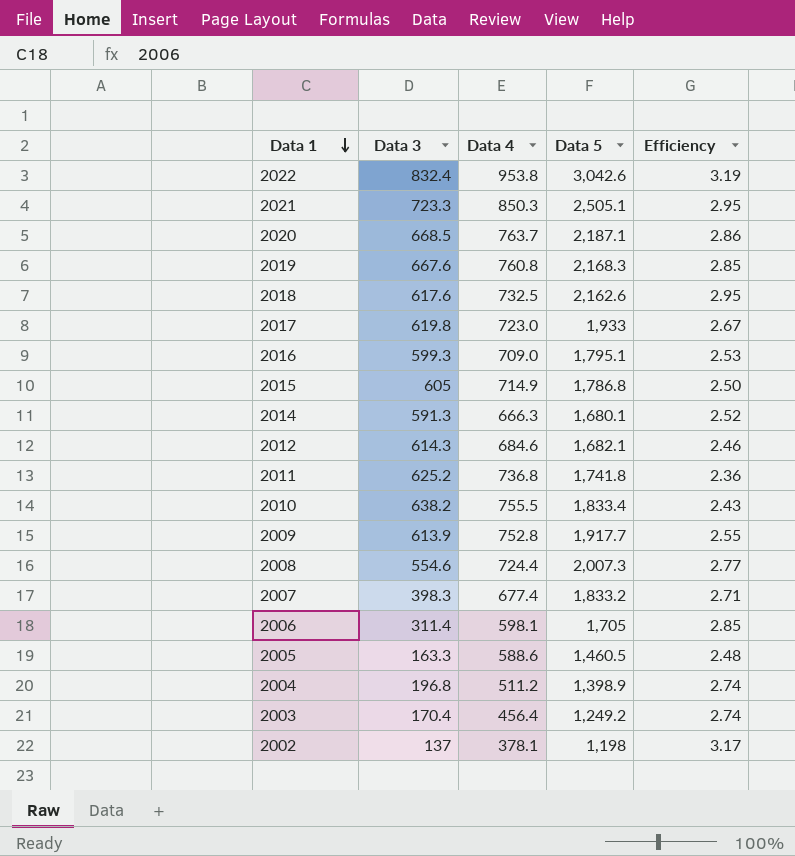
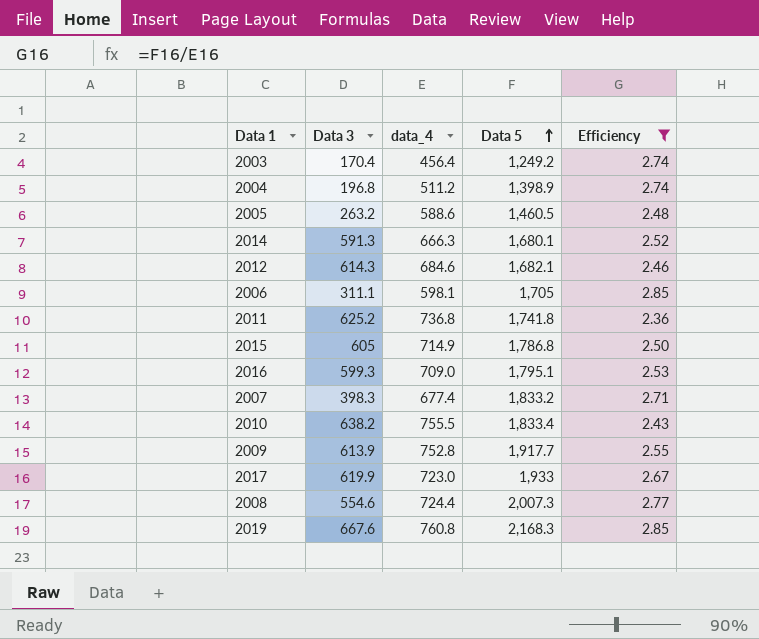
filter: none -> Efficiency <= 2.85
row order: Data 1 descending -> Data 5 ascending
column name: Data 4 -> data_4
2005 | Data 3: 163.3 -> 263.2
2006 | Data 3: 311.4 -> 311.1
2017 | Data 3: 619.8 -> 619.9

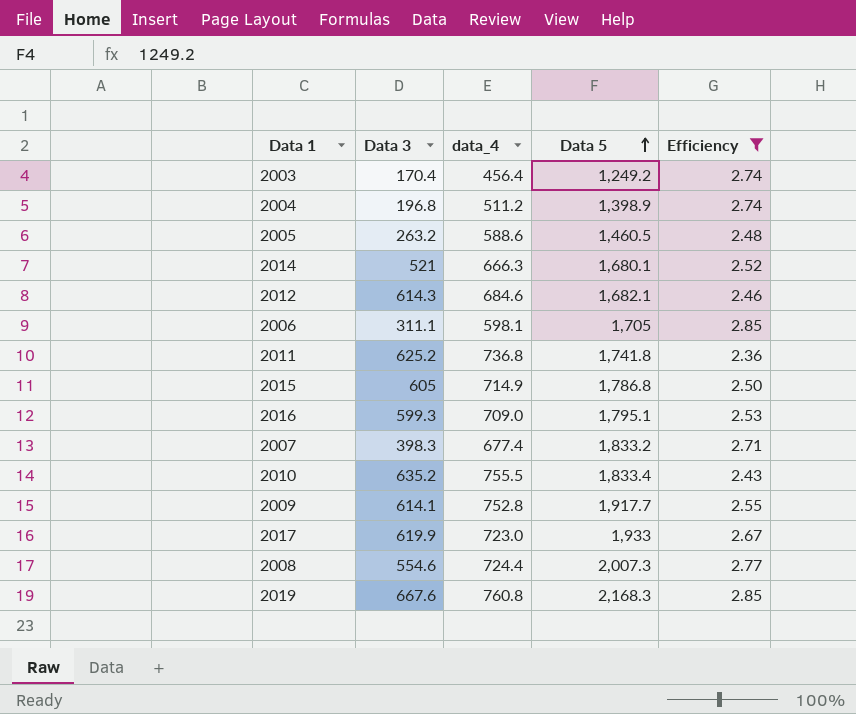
2014 | Data 3: 591.3 -> 521
2010 | Data 3: 638.2 -> 635.2
2009 | Data 3: 613.9 -> 614.1

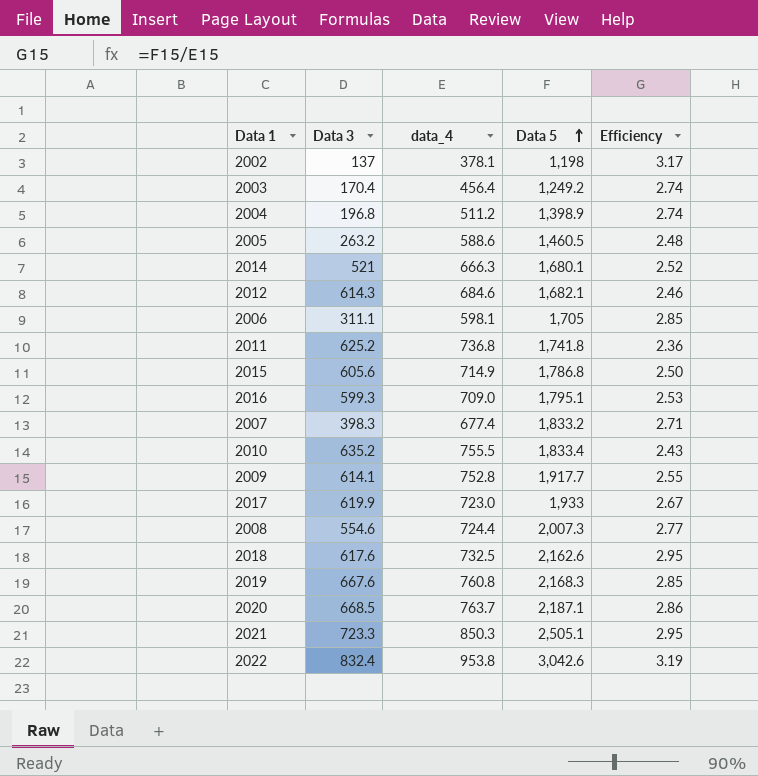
filter: Efficiency <= 2.85 -> none
2015 | Data 3: 605 -> 605.6

